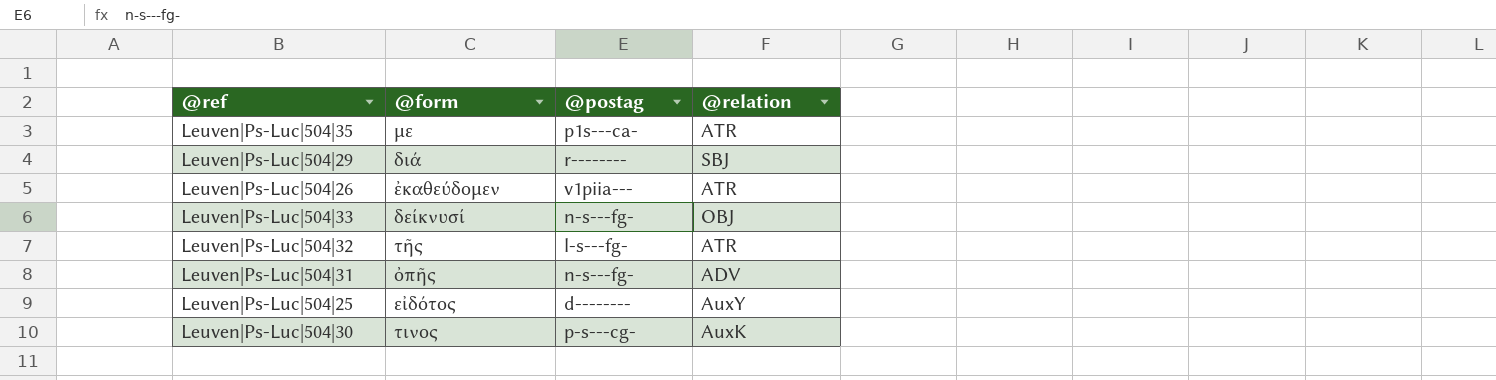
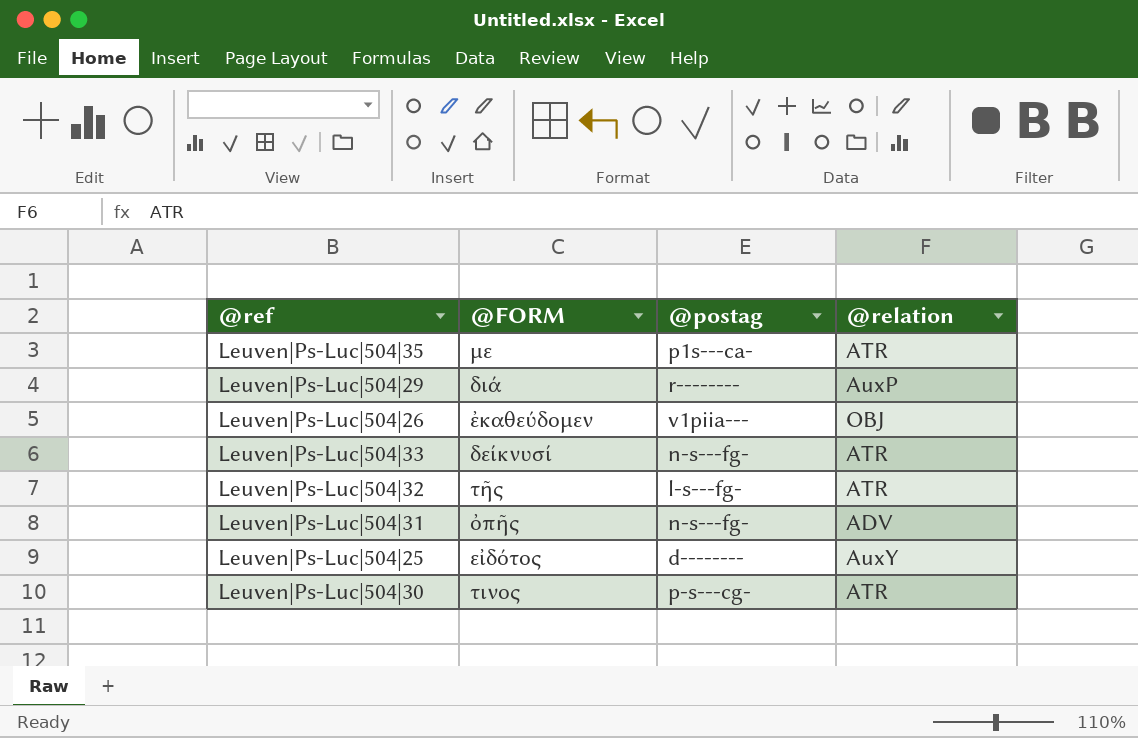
column name: @form -> @FORM
Leuven|Ps-Luc|504|29 | @relation: SBJ -> AuxP
Leuven|Ps-Luc|504|26 | @relation: ATR -> OBJ
Leuven|Ps-Luc|504|33 | @relation: OBJ -> ATR
Leuven|Ps-Luc|504|30 | @relation: AuxK -> ATR

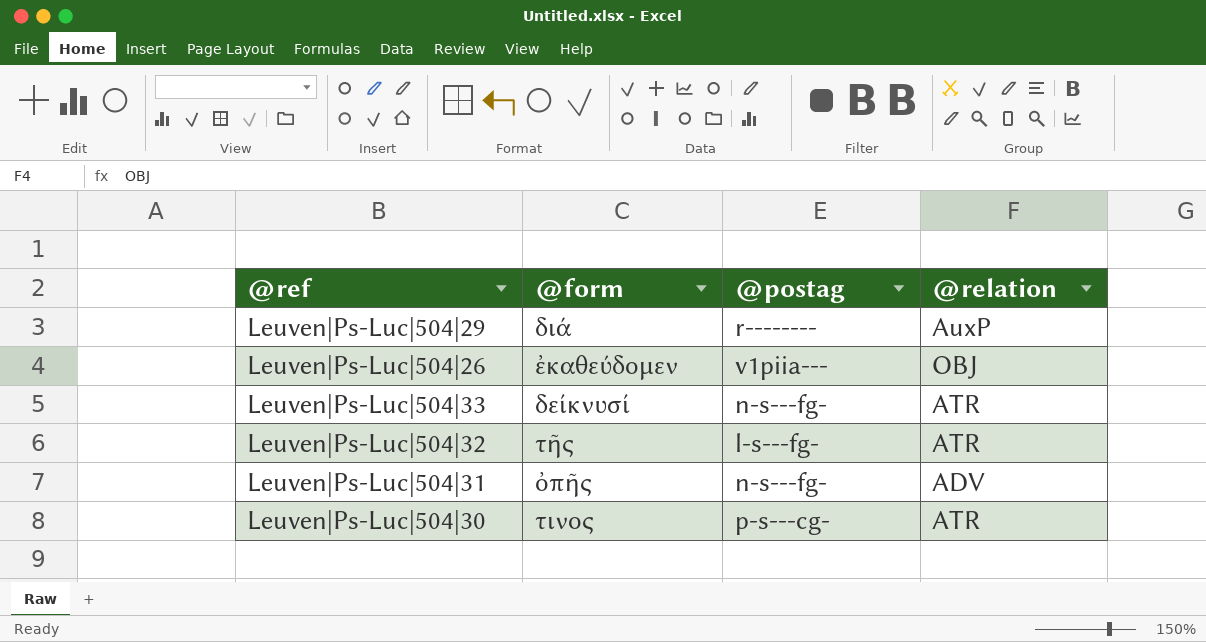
column name: @FORM -> @form
row Leuven|Ps-Luc|504|35: με | p1s---ca- | ATR -> none
row Leuven|Ps-Luc|504|25: εἰδότος | d-------- | AuxY -> none

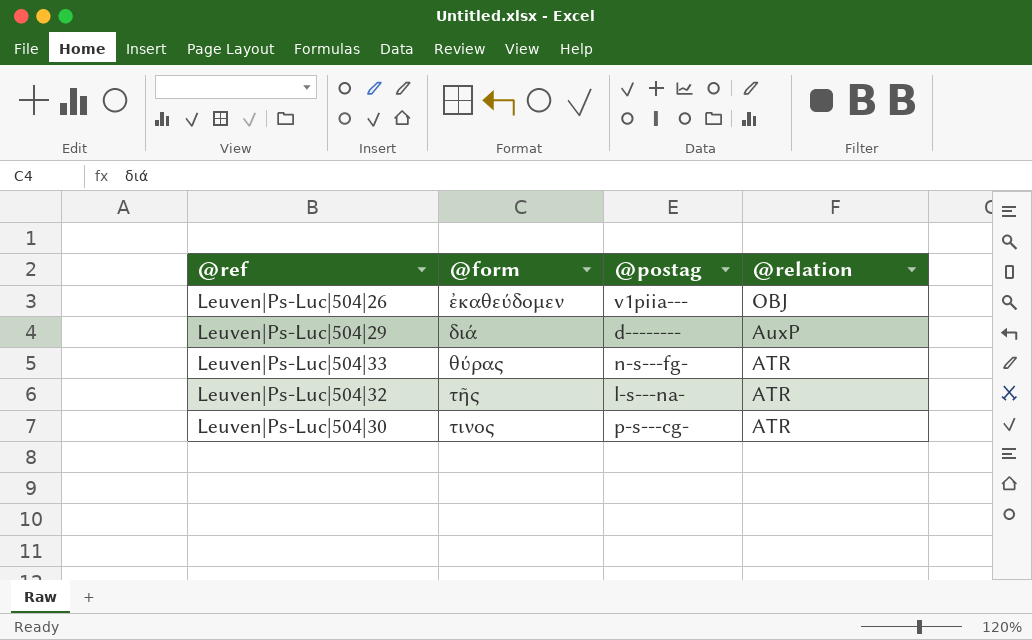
row order: none -> @relation descending
row Leuven|Ps-Luc|504|31: ὀπῆς | n-s---fg- | ADV -> none
Leuven|Ps-Luc|504|29 | @postag: r-------- -> d--------
Leuven|Ps-Luc|504|33 | @form: δείκνυσί -> θύρας
Leuven|Ps-Luc|504|32 | @postag: l-s---fg- -> l-s---na-

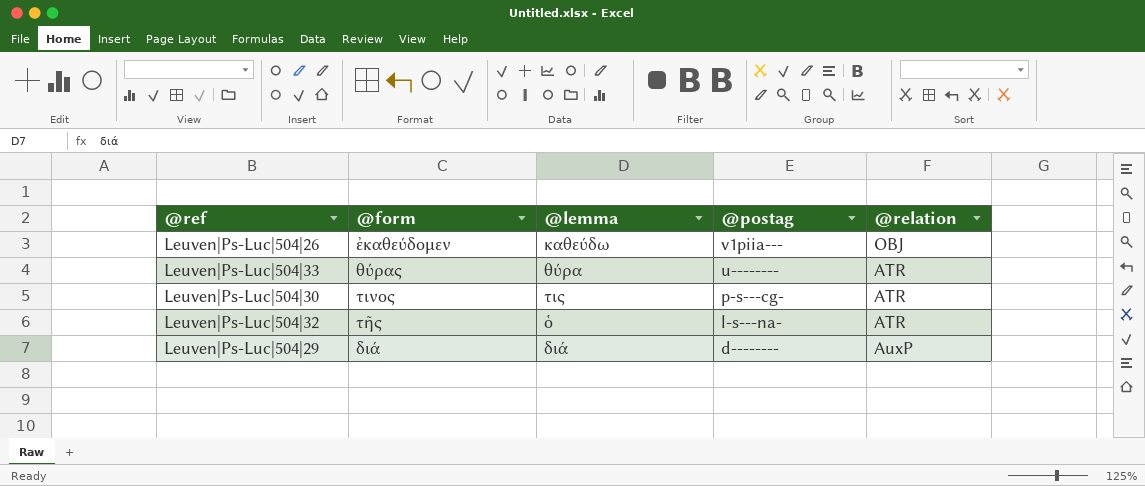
row order: @relation descending -> @postag descending
column @lemma | position: none -> 3
Leuven|Ps-Luc|504|33 | @postag: n-s---fg- -> u--------

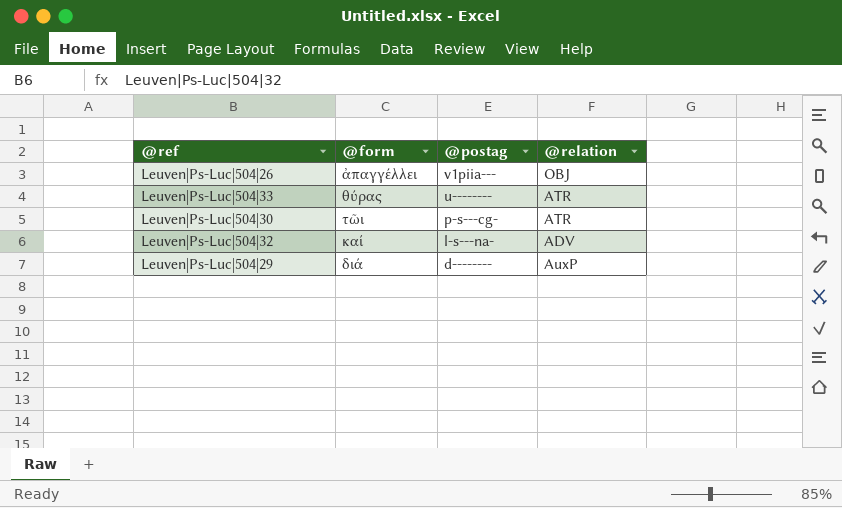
column @lemma | position: 3 -> none
Leuven|Ps-Luc|504|26 | @form: ἐκαθεύδομεν -> ἀπαγγέλλει
Leuven|Ps-Luc|504|30 | @form: τινος -> τῶι
Leuven|Ps-Luc|504|32 | @form: τῆς -> καί
Leuven|Ps-Luc|504|32 | @relation: ATR -> ADV

